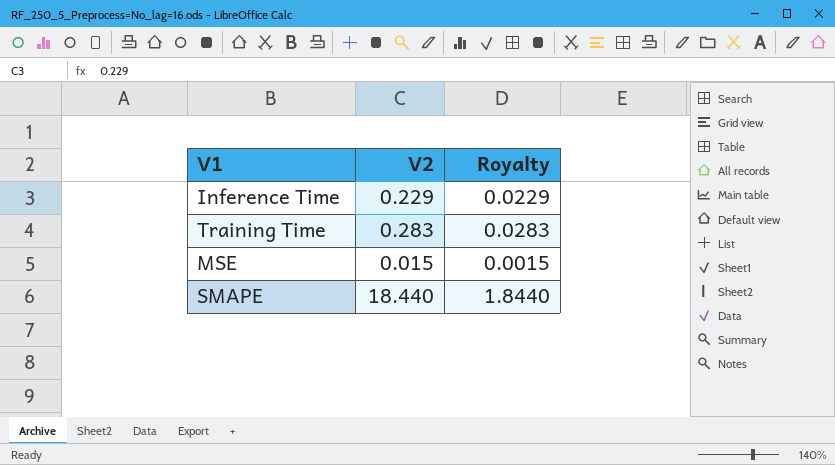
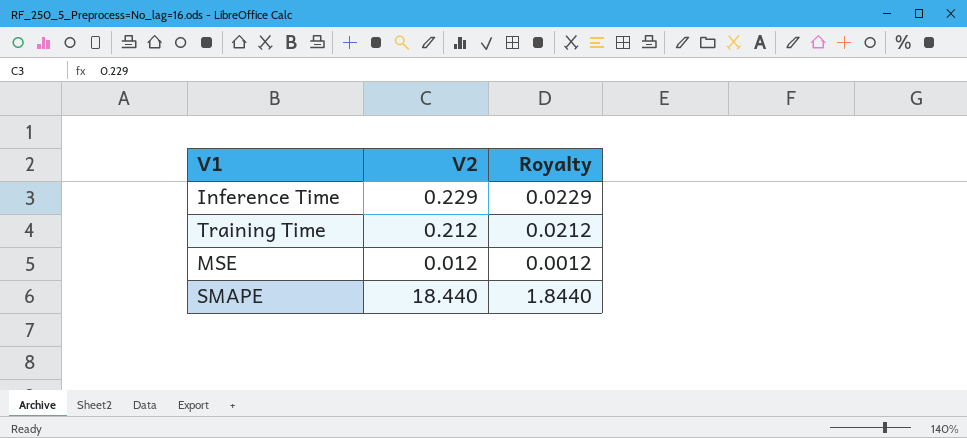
Training Time | V2: 0.283 -> 0.212
Training Time | Royalty: 0.0283 -> 0.0212
MSE | V2: 0.015 -> 0.012
MSE | Royalty: 0.0015 -> 0.0012

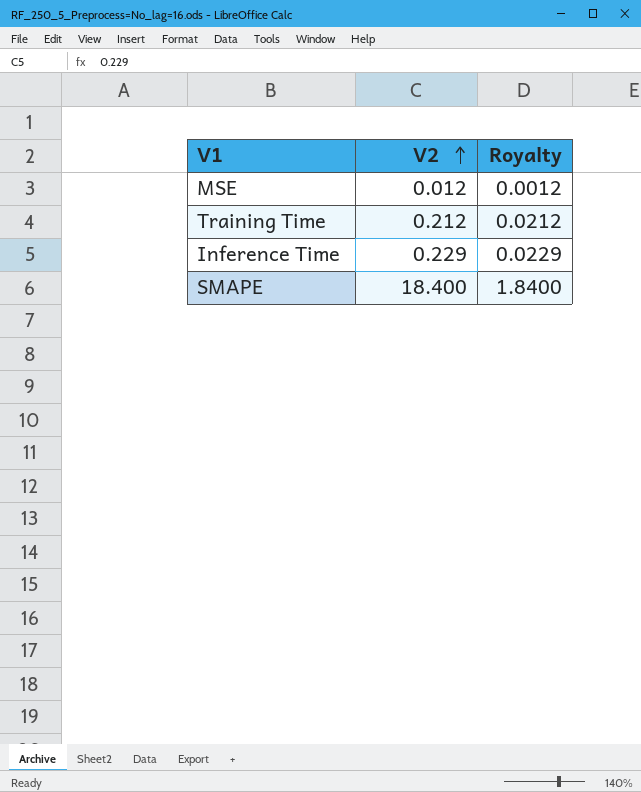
row order: none -> V2 ascending
SMAPE | V2: 18.440 -> 18.400
SMAPE | Royalty: 1.8440 -> 1.8400

